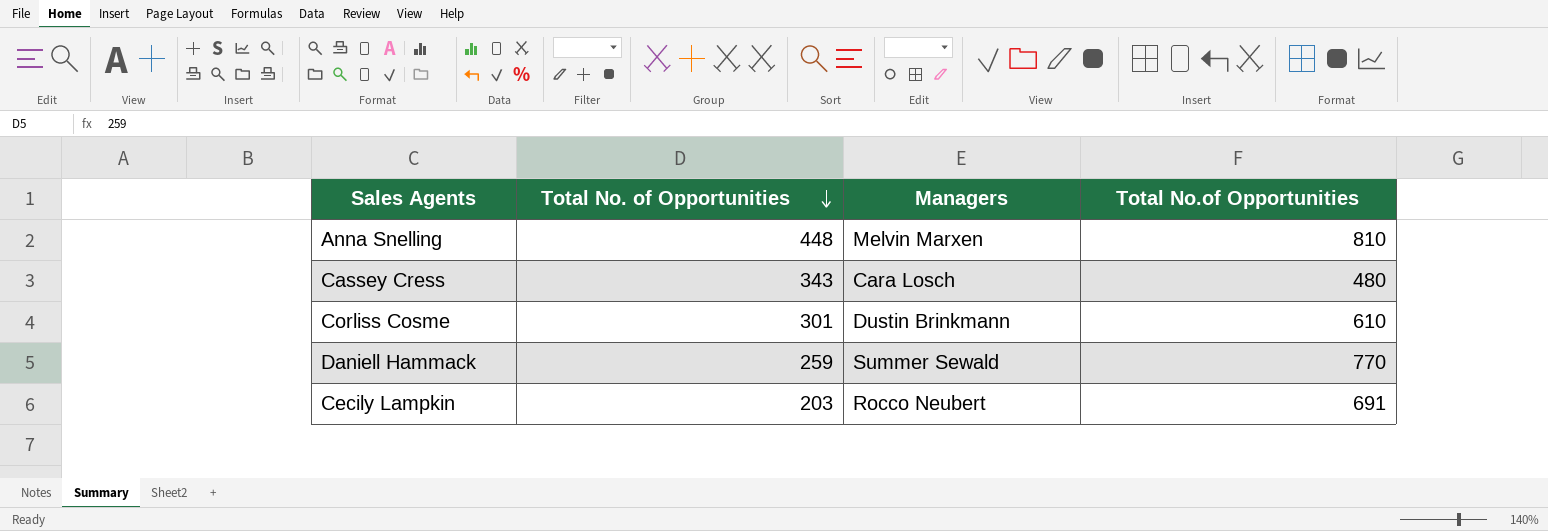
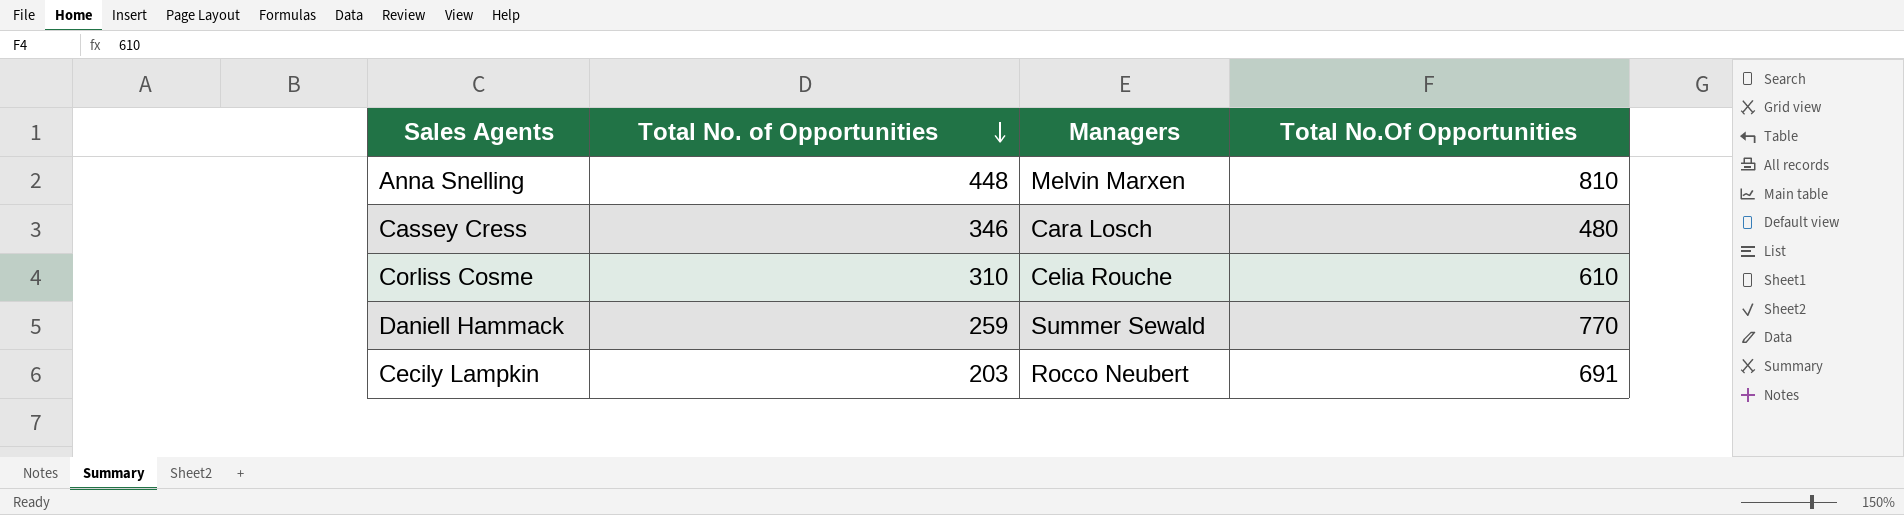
column name: Total No.of Opportunities -> Total No.Of Opportunities
Cassey Cress | Total No. of Opportunities: 343 -> 346
Corliss Cosme | Total No. of Opportunities: 301 -> 310
Corliss Cosme | Managers: Dustin Brinkmann -> Celia Rouche

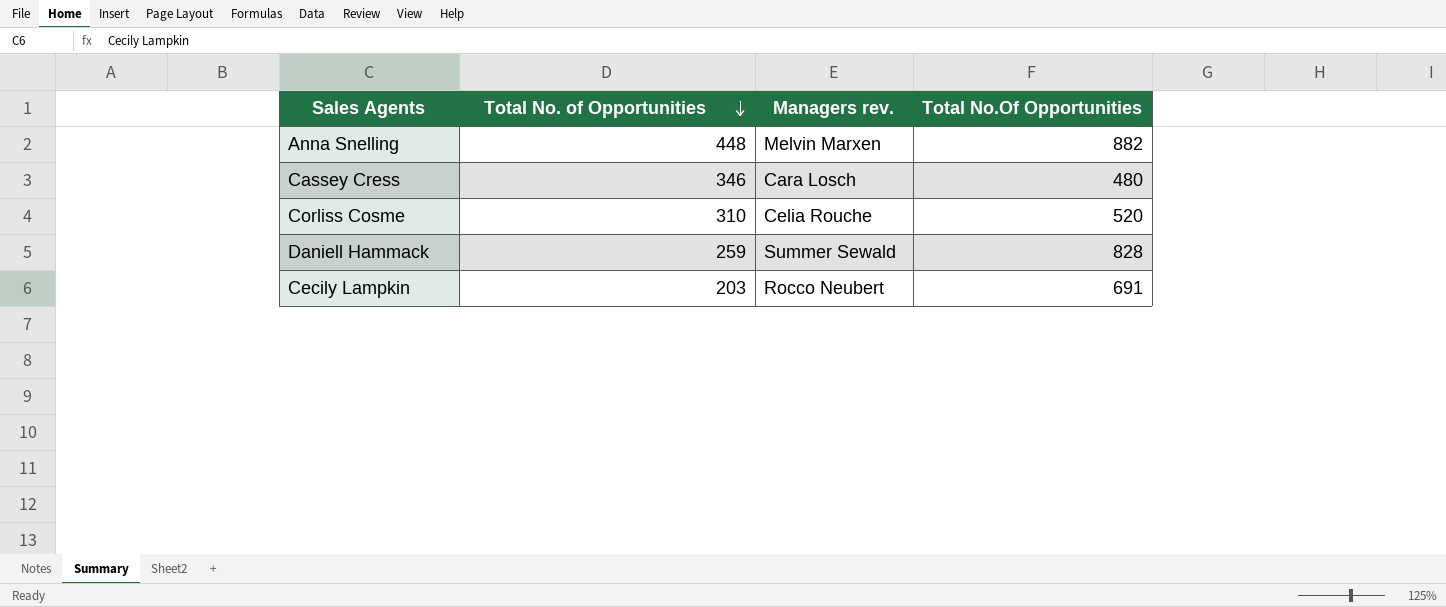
column name: Managers -> Managers rev.
Anna Snelling | Total No.Of Opportunities: 810 -> 882
Corliss Cosme | Total No.Of Opportunities: 610 -> 520
Daniell Hammack | Total No.Of Opportunities: 770 -> 828

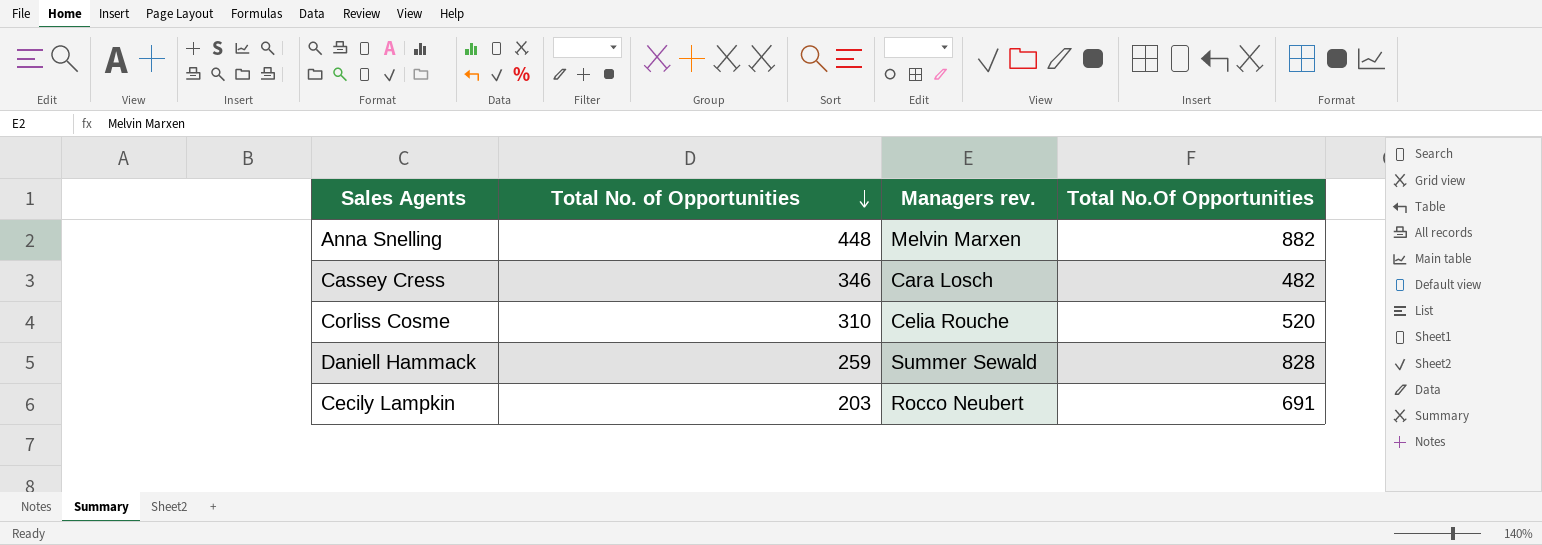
Cassey Cress | Total No.Of Opportunities: 480 -> 482

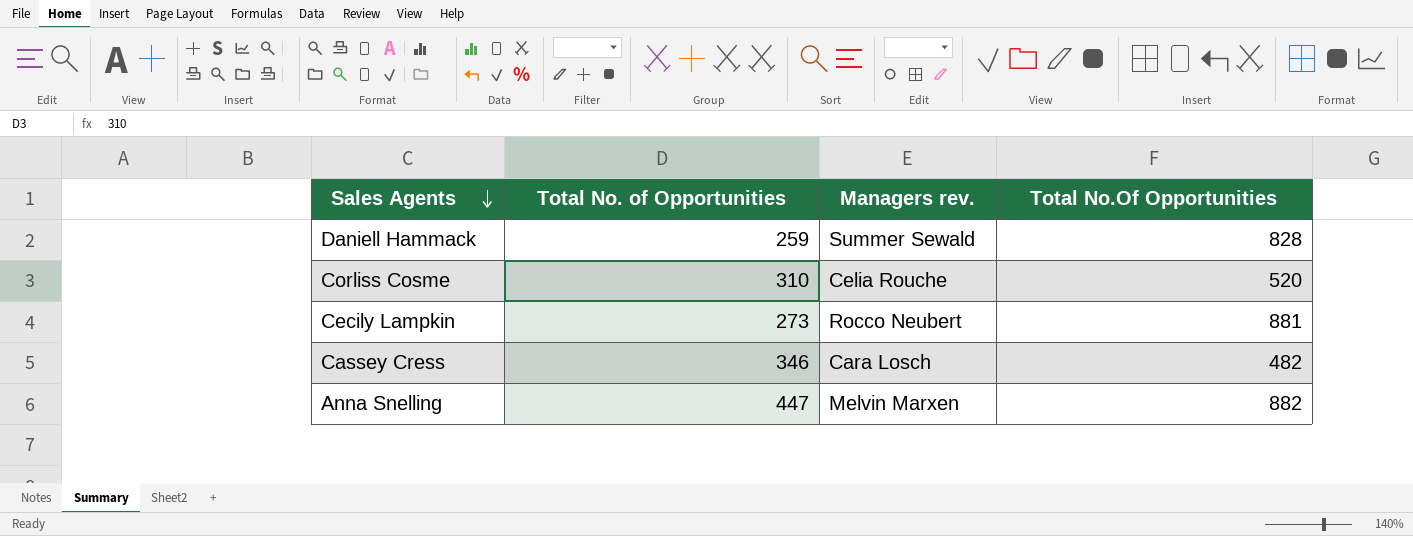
row order: Total No. of Opportunities descending -> Sales Agents descending
Cecily Lampkin | Total No. of Opportunities: 203 -> 273
Cecily Lampkin | Total No.Of Opportunities: 691 -> 881
Anna Snelling | Total No. of Opportunities: 448 -> 447

